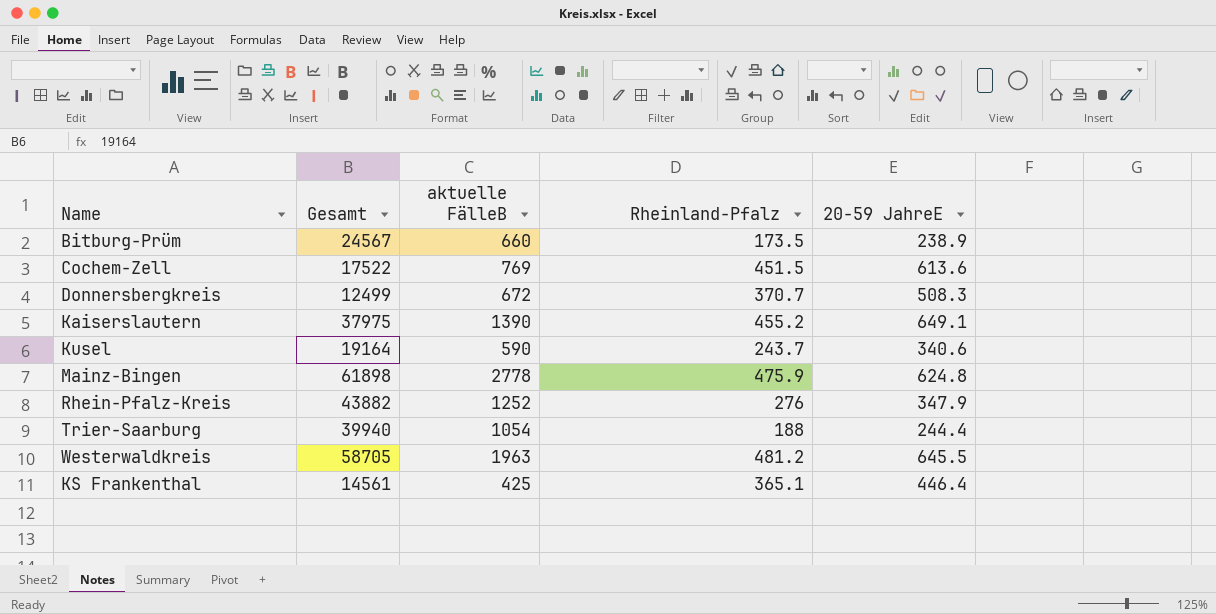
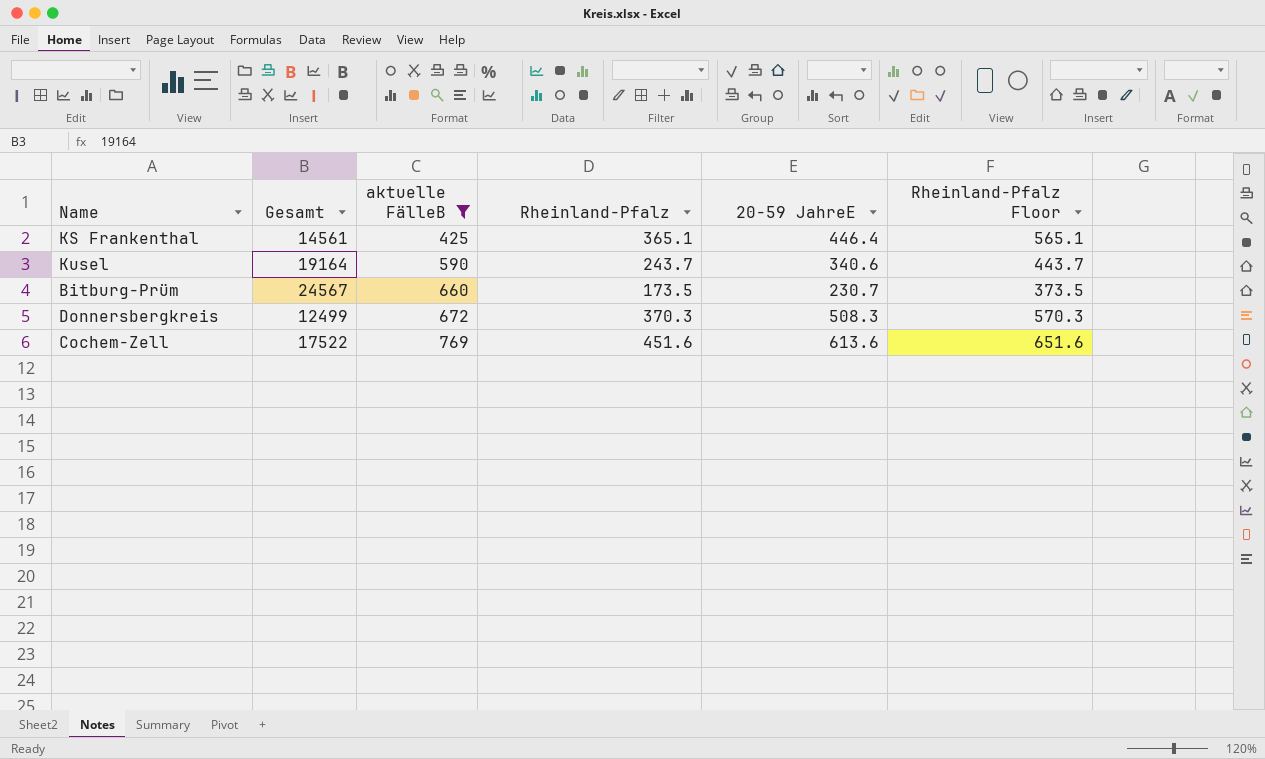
filter: none -> aktuelle FälleB <= 769
row order: none -> aktuelle FälleB ascending
column Rheinland-Pfalz Floor | formula: none -> [Rheinland-Pfalz] + 200
Bitburg-Prüm | 20-59 JahreE: 238.9 -> 230.7
Donnersbergkreis | Rheinland-Pfalz: 370.7 -> 370.3
Cochem-Zell | Rheinland-Pfalz: 451.5 -> 451.6

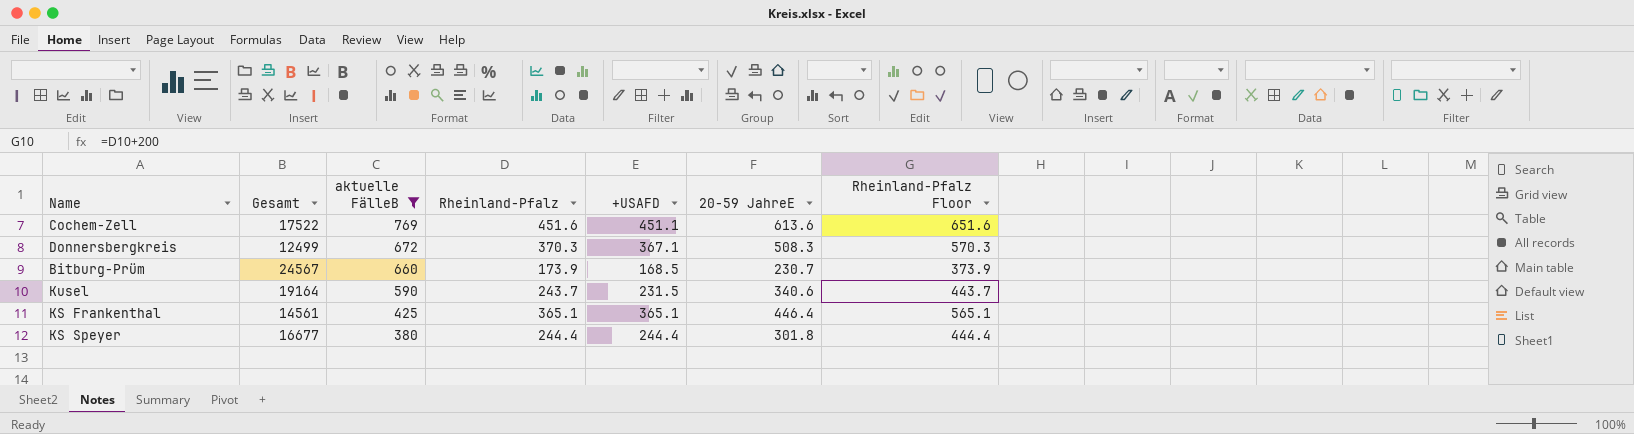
row order: aktuelle FälleB ascending -> aktuelle FälleB descending
column +USAFD | position: none -> 5
Bitburg-Prüm | Rheinland-Pfalz: 173.5 -> 173.9
Bitburg-Prüm | Rheinland-Pfalz Floor: 373.5 -> 373.9
row KS Speyer: none -> 16677 | 380 | 244.4 | 244.4 | 301.8 | 444.4

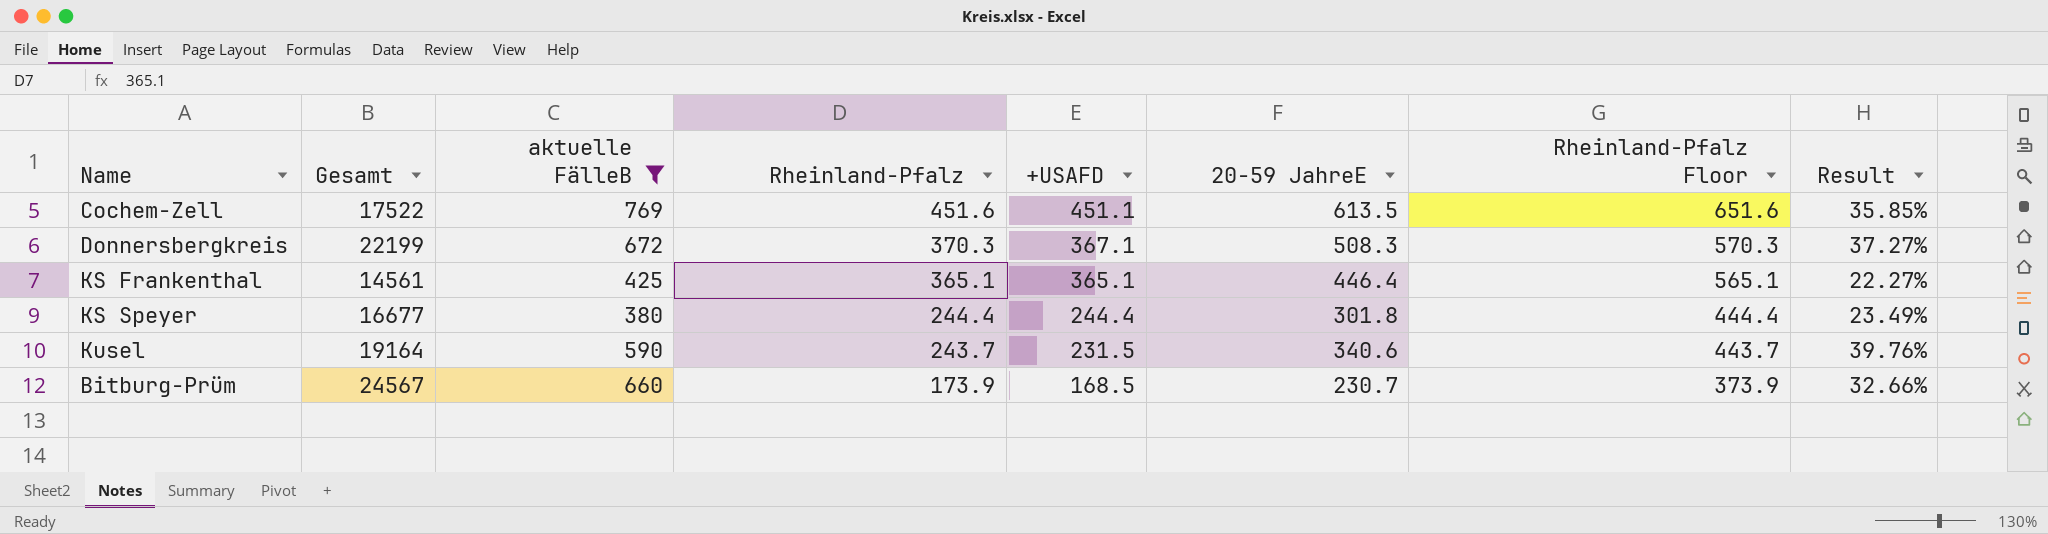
row order: aktuelle FälleB descending -> Rheinland-Pfalz descending
column Result | formula: none -> ([20-59 JahreE] - [Rheinland-Pfalz]) / [Rheinland-Pfalz]
Cochem-Zell | 20-59 JahreE: 613.6 -> 613.5
Donnersbergkreis | Gesamt: 12499 -> 22199

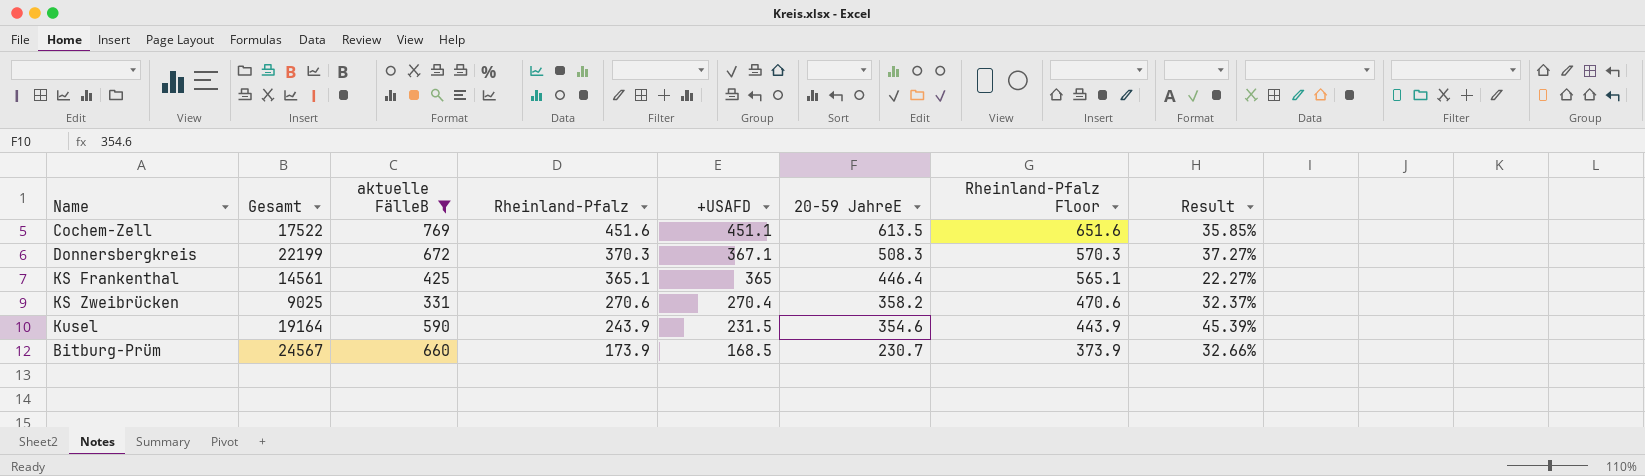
row KS Speyer: 16677 | 380 | 244.4 | 244.4 | 301.8 | 444.4 | 23.49% -> none
KS Frankenthal | +USAFD: 365.1 -> 365
row KS Zweibrücken: none -> 9025 | 331 | 270.6 | 270.4 | 358.2 | 470.6 | 32.37%
Kusel | Rheinland-Pfalz: 243.7 -> 243.9
Kusel | 20-59 JahreE: 340.6 -> 354.6
Kusel | Rheinland-Pfalz Floor: 443.7 -> 443.9
Kusel | Result: 39.76% -> 45.39%

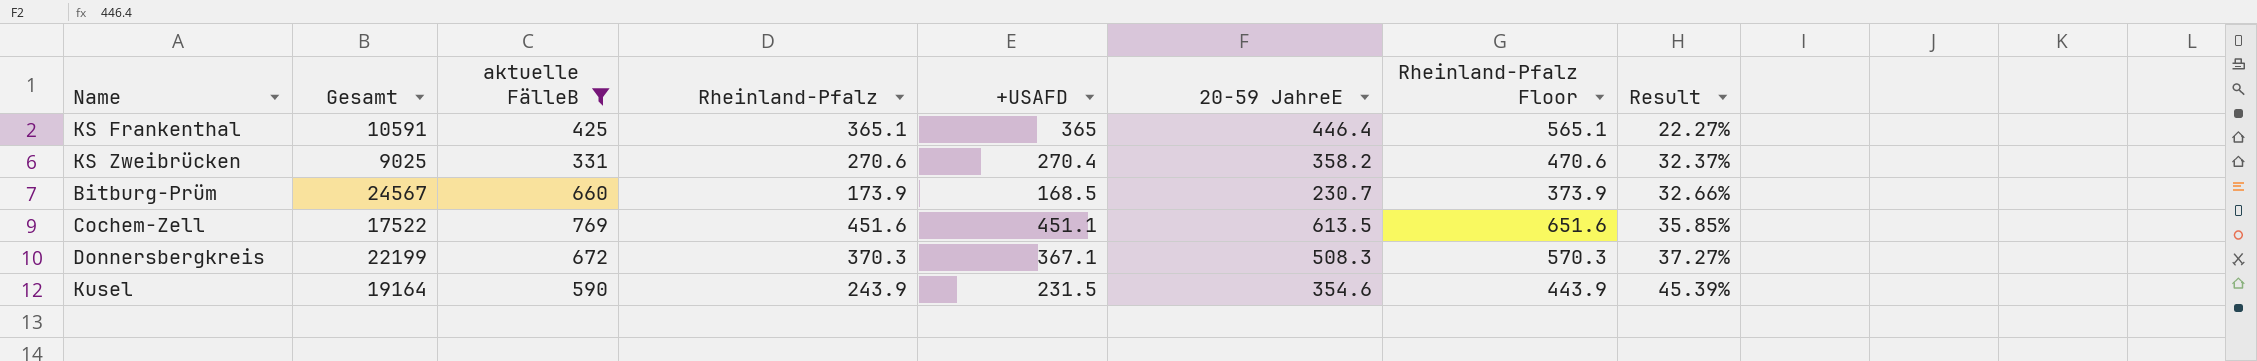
row order: Rheinland-Pfalz descending -> Result ascending
KS Frankenthal | Gesamt: 14561 -> 10591

